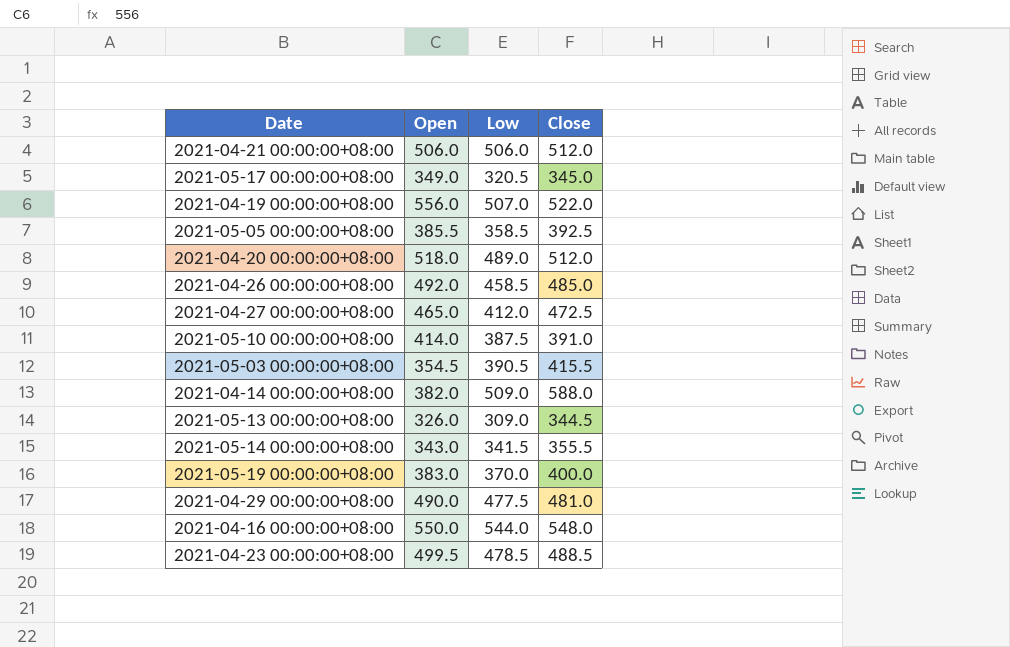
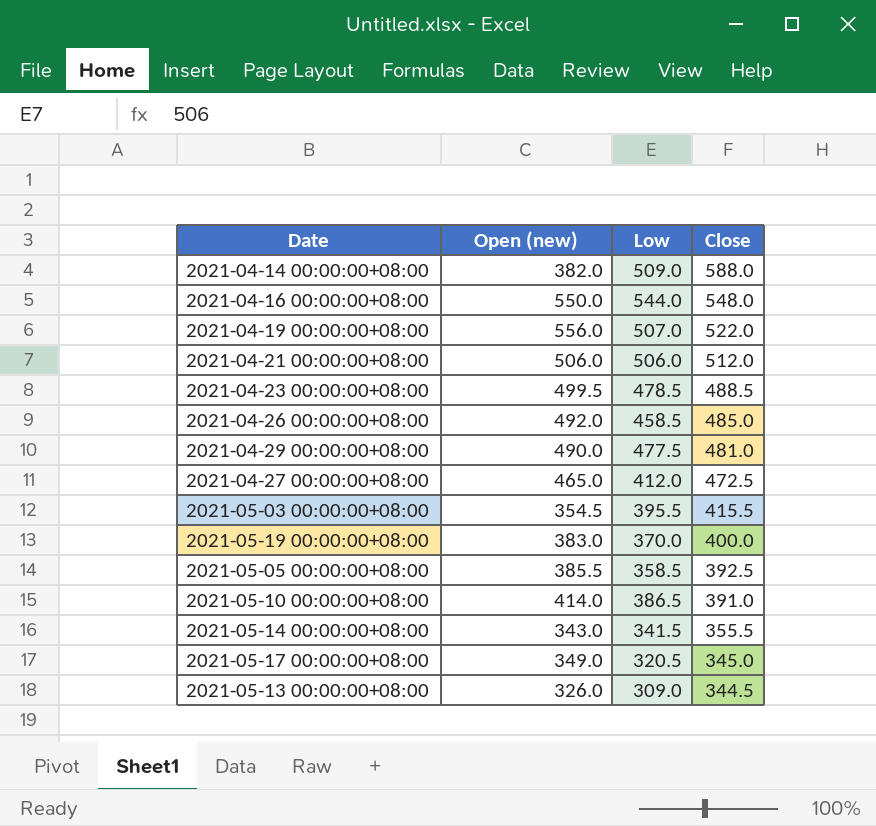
row order: none -> Close descending
column name: Open -> Open (new)
row 2021-04-20 00:00:00+08:00: 518.0 | 489.0 | 512.0 -> none
2021-05-03 00:00:00+08:00 | Low: 390.5 -> 395.5
2021-05-10 00:00:00+08:00 | Low: 387.5 -> 386.5

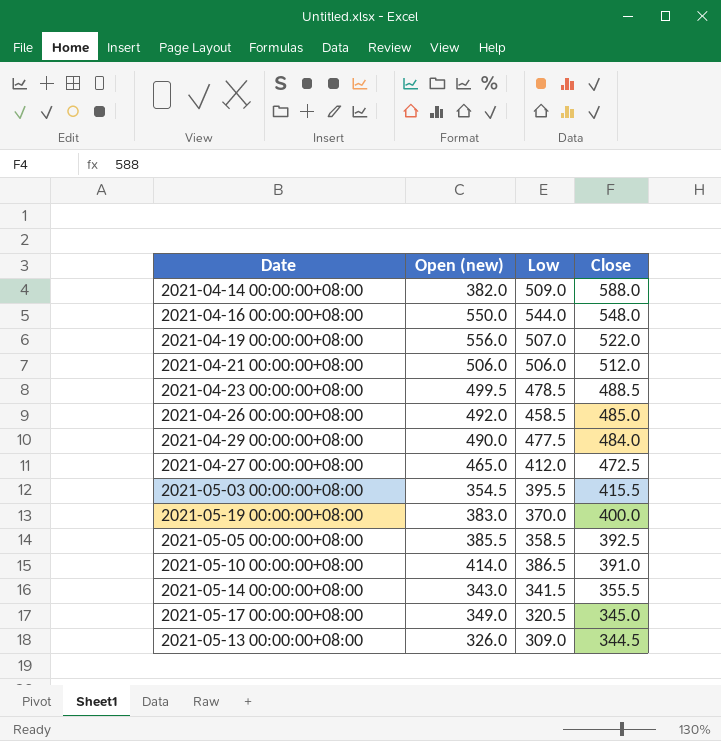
2021-04-29 00:00:00+08:00 | Close: 481.0 -> 484.0

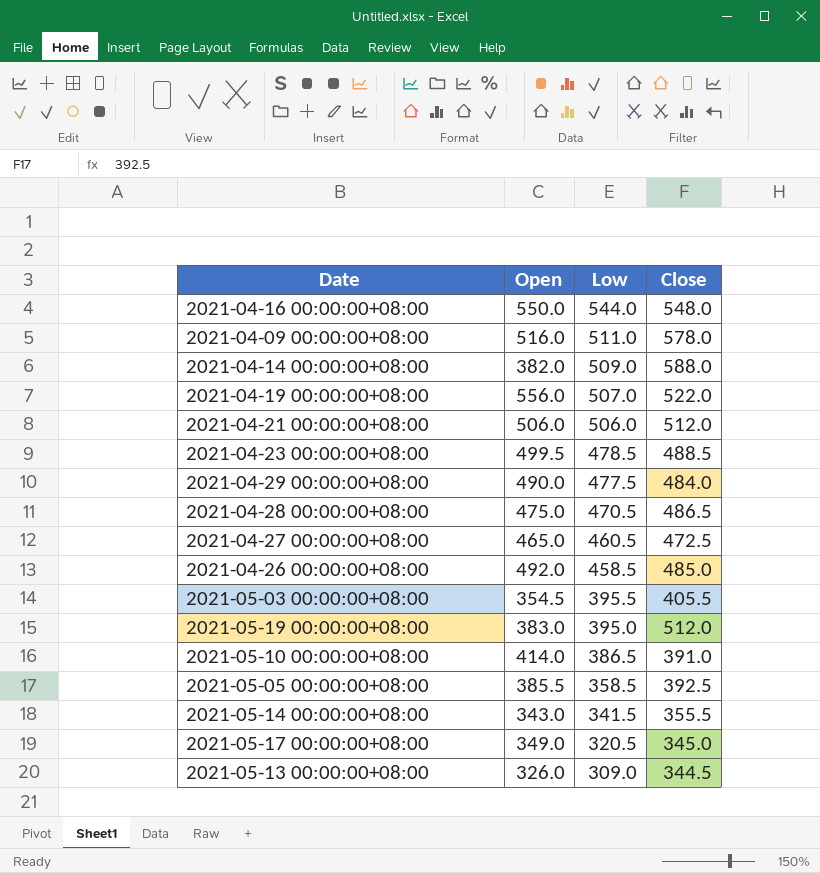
row order: Close descending -> Low descending
column name: Open (new) -> Open
row 2021-04-09 00:00:00+08:00: none -> 516.0 | 511.0 | 578.0
row 2021-04-28 00:00:00+08:00: none -> 475.0 | 470.5 | 486.5
2021-04-27 00:00:00+08:00 | Low: 412.0 -> 460.5
2021-05-03 00:00:00+08:00 | Close: 415.5 -> 405.5
2021-05-19 00:00:00+08:00 | Low: 370.0 -> 395.0
2021-05-19 00:00:00+08:00 | Close: 400.0 -> 512.0

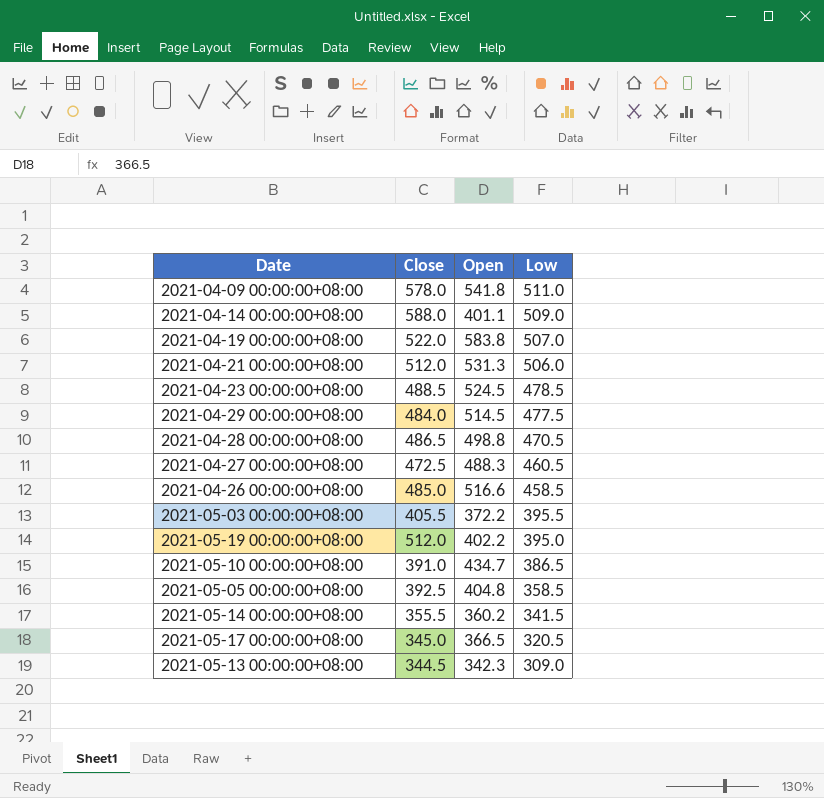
column Close | position: 4 -> 2
row 2021-04-16 00:00:00+08:00: 550.0 | 544.0 | 548.0 -> none
2021-04-09 00:00:00+08:00 | Open: 516.0 -> 541.8
2021-04-14 00:00:00+08:00 | Open: 382.0 -> 401.1
2021-04-19 00:00:00+08:00 | Open: 556.0 -> 583.8
2021-04-21 00:00:00+08:00 | Open: 506.0 -> 531.3
2021-04-23 00:00:00+08:00 | Open: 499.5 -> 524.5
2021-04-29 00:00:00+08:00 | Open: 490.0 -> 514.5
2021-04-28 00:00:00+08:00 | Open: 475.0 -> 498.8
2021-04-27 00:00:00+08:00 | Open: 465.0 -> 488.3
2021-04-26 00:00:00+08:00 | Open: 492.0 -> 516.6
2021-05-03 00:00:00+08:00 | Open: 354.5 -> 372.2
2021-05-19 00:00:00+08:00 | Open: 383.0 -> 402.2
2021-05-10 00:00:00+08:00 | Open: 414.0 -> 434.7
2021-05-05 00:00:00+08:00 | Open: 385.5 -> 404.8
2021-05-14 00:00:00+08:00 | Open: 343.0 -> 360.2
2021-05-17 00:00:00+08:00 | Open: 349.0 -> 366.5
2021-05-13 00:00:00+08:00 | Open: 326.0 -> 342.3

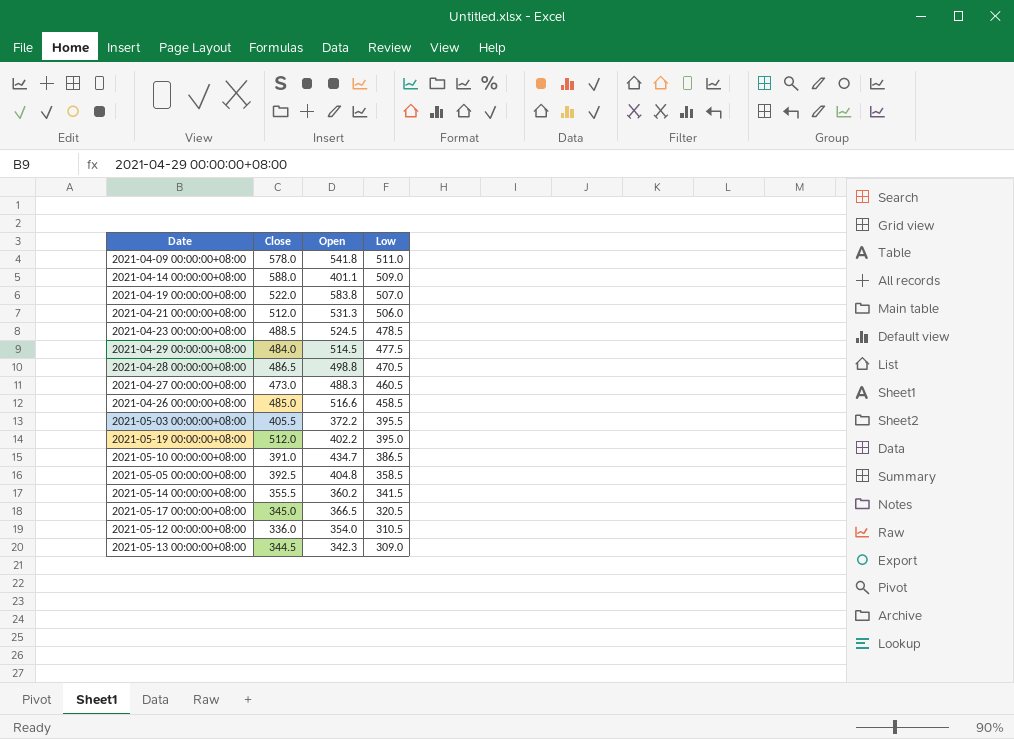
2021-04-27 00:00:00+08:00 | Close: 472.5 -> 473.0
row 2021-05-12 00:00:00+08:00: none -> 336.0 | 354.0 | 310.5

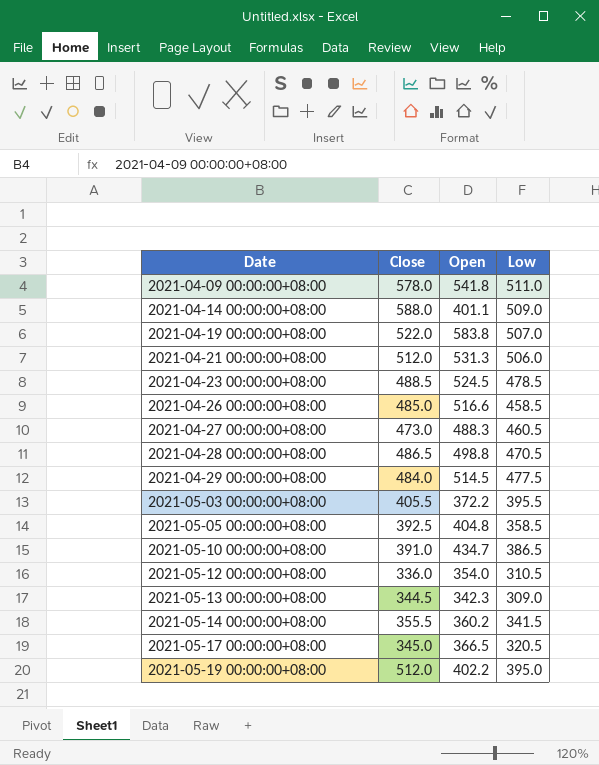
row order: Low descending -> Date ascending

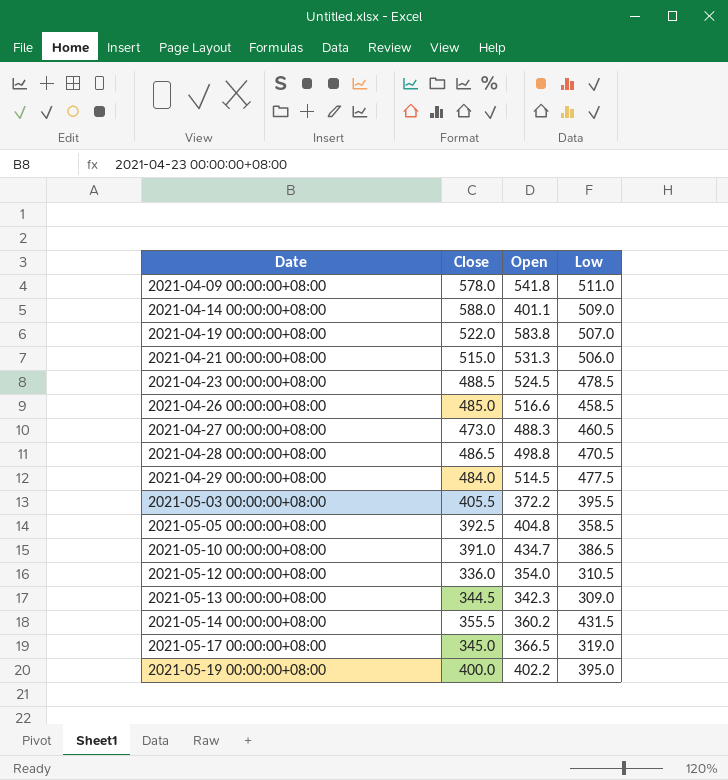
2021-04-21 00:00:00+08:00 | Close: 512.0 -> 515.0
2021-05-14 00:00:00+08:00 | Low: 341.5 -> 431.5
2021-05-17 00:00:00+08:00 | Low: 320.5 -> 319.0
2021-05-19 00:00:00+08:00 | Close: 512.0 -> 400.0

